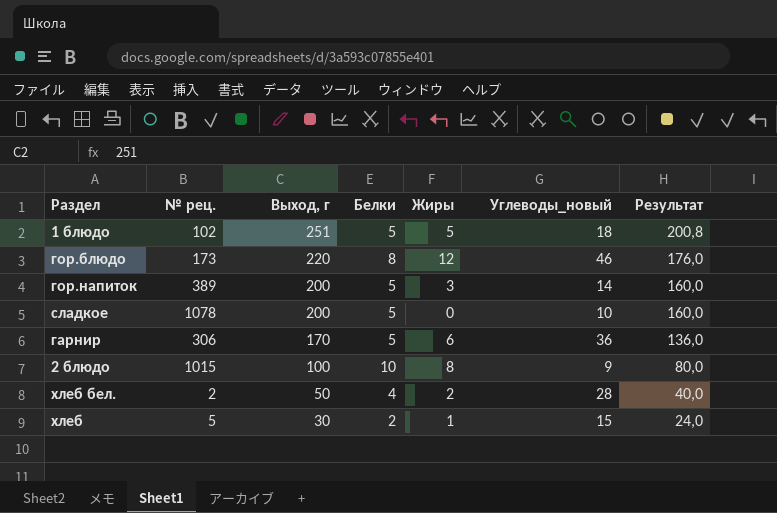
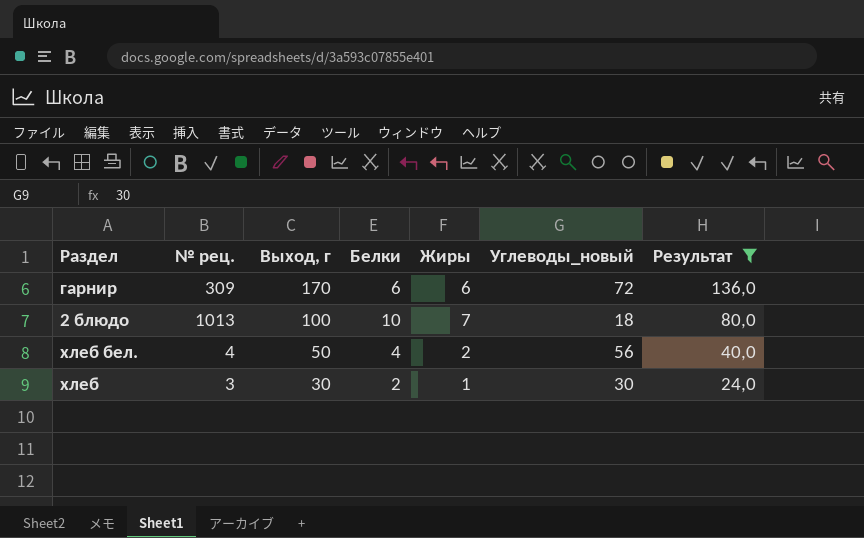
filter: none -> Результат <= 136,0
гарнир | № рец.: 306 -> 309
гарнир | Белки: 5 -> 6
гарнир | Углеводы_новый: 36 -> 72
2 блюдо | № рец.: 1015 -> 1013
2 блюдо | Жиры: 8 -> 7
2 блюдо | Углеводы_новый: 9 -> 18
хлеб бел. | № рец.: 2 -> 4
хлеб бел. | Углеводы_новый: 28 -> 56
хлеб | № рец.: 5 -> 3
хлеб | Углеводы_новый: 15 -> 30

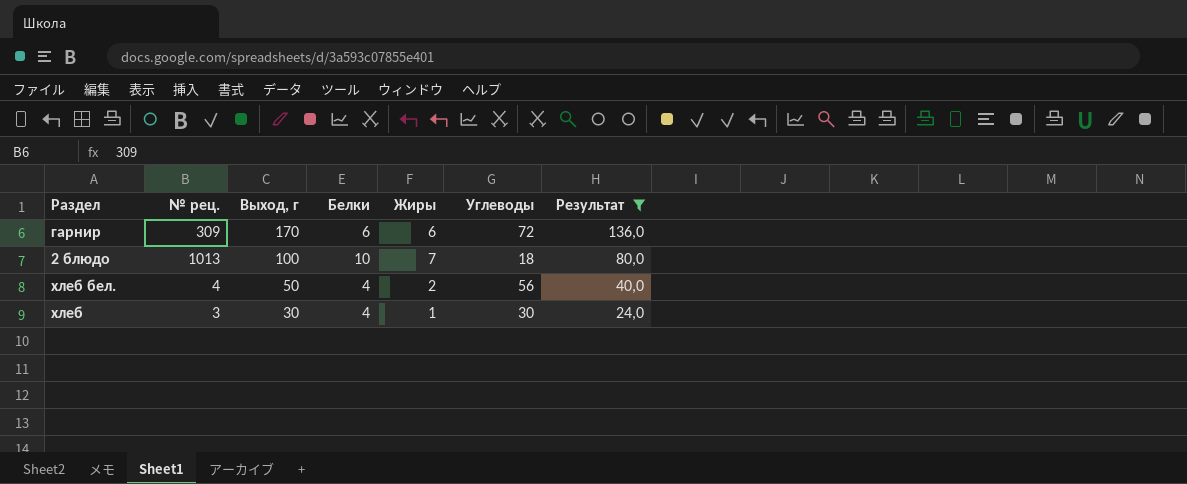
column name: Углеводы_новый -> Углеводы
хлеб | Белки: 2 -> 4

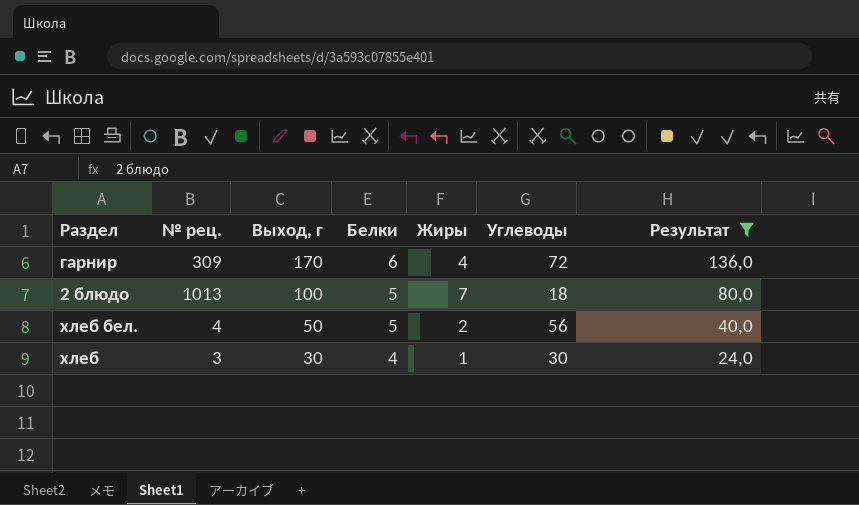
гарнир | Жиры: 6 -> 4
2 блюдо | Белки: 10 -> 5
хлеб бел. | Белки: 4 -> 5

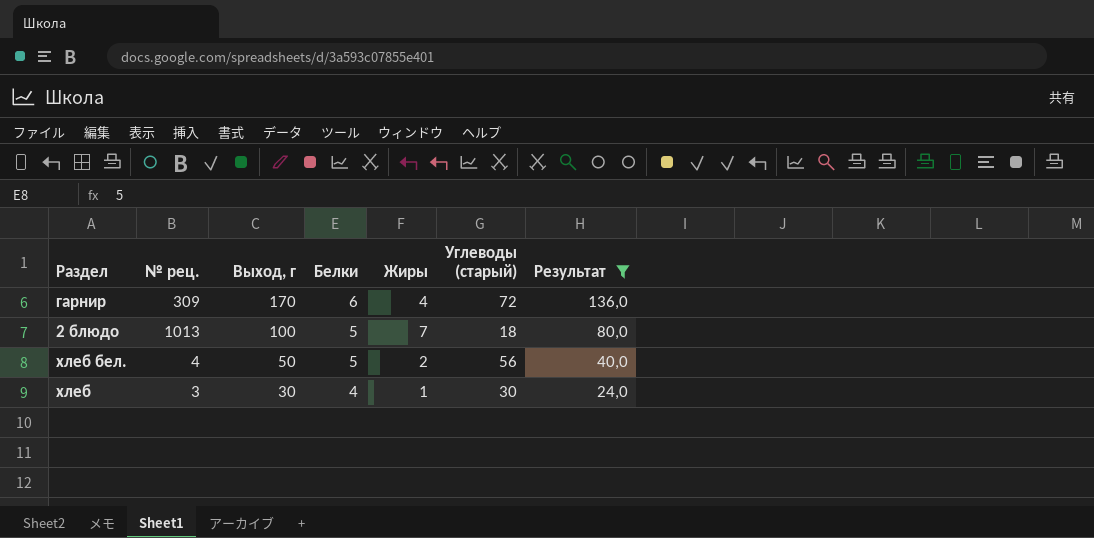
column name: Углеводы -> Углеводы (старый)

